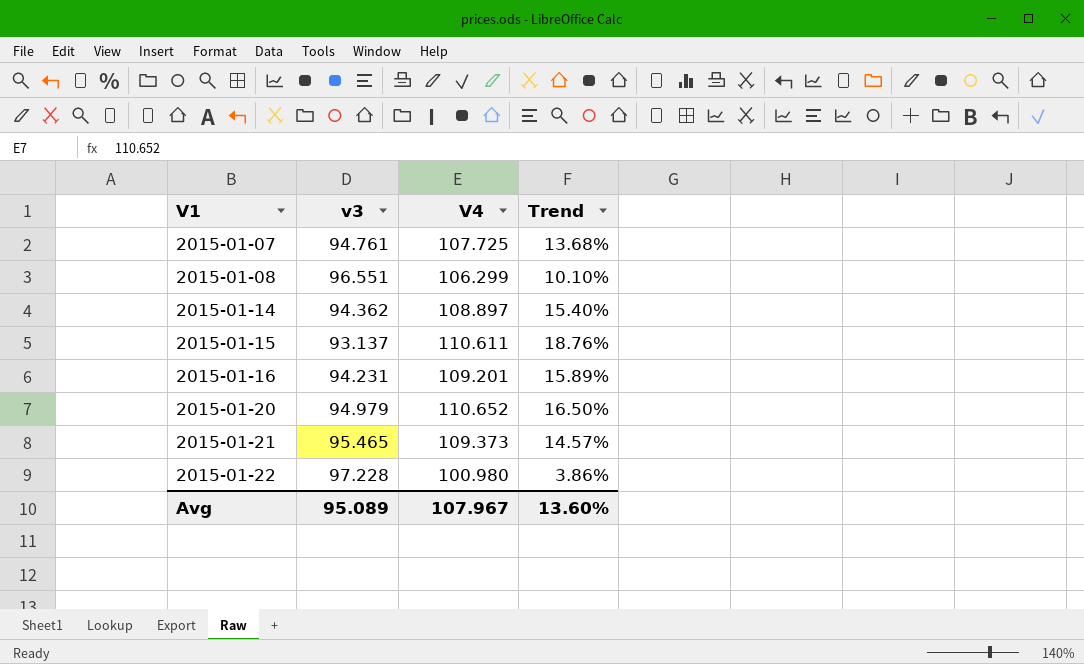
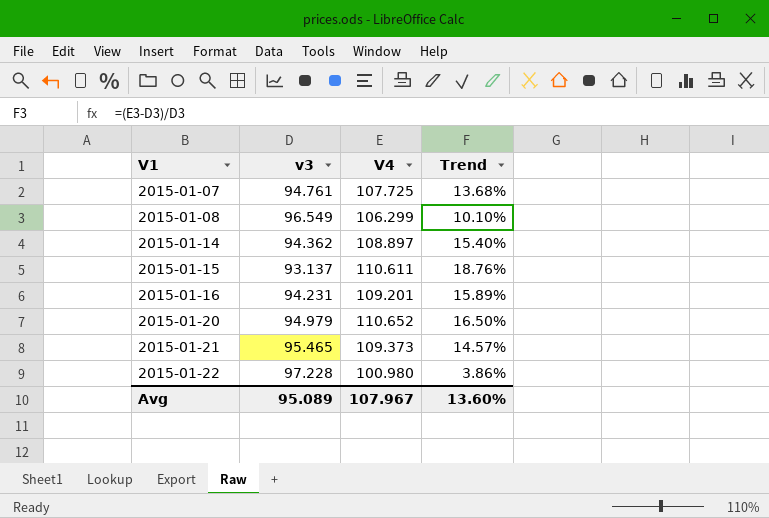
2015-01-08 | v3: 96.551 -> 96.549

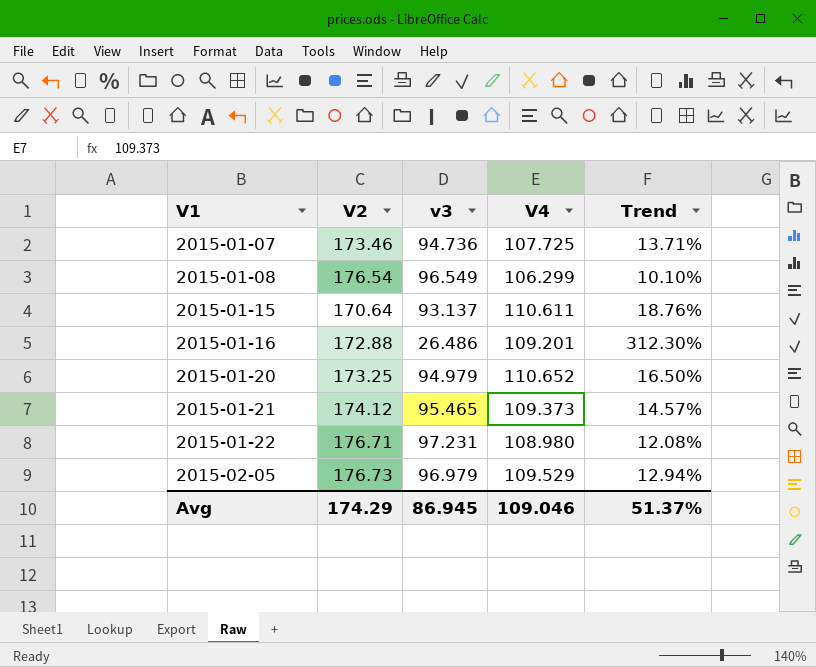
column V2 | position: none -> 2
row 2015-01-14: 94.362 | 108.897 | 15.40% -> none
2015-01-07 | v3: 94.761 -> 94.736
2015-01-07 | Trend: 13.68% -> 13.71%
2015-01-16 | v3: 94.231 -> 26.486
2015-01-16 | Trend: 15.89% -> 312.30%
2015-01-22 | v3: 97.228 -> 97.231
2015-01-22 | V4: 100.980 -> 108.980
2015-01-22 | Trend: 3.86% -> 12.08%
row 2015-02-05: none -> 176.73 | 96.979 | 109.529 | 12.94%
Avg | v3: 95.089 -> 86.945
Avg | V4: 107.967 -> 109.046
Avg | Trend: 13.60% -> 51.37%

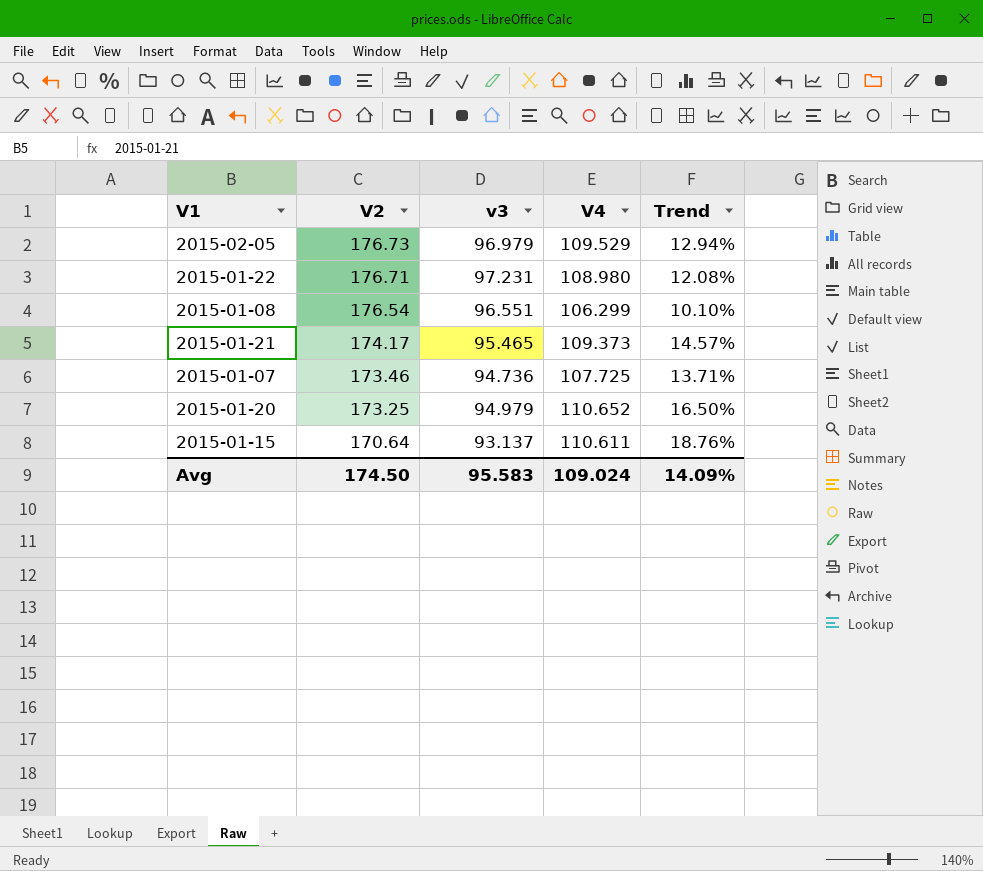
row order: V1 ascending -> V2 descending
row 2015-01-16: 172.88 | 26.486 | 109.201 | 312.30% -> none
2015-01-08 | v3: 96.549 -> 96.551
2015-01-21 | V2: 174.12 -> 174.17
Avg | V2: 174.29 -> 174.50
Avg | v3: 86.945 -> 95.583
Avg | V4: 109.046 -> 109.024
Avg | Trend: 51.37% -> 14.09%

